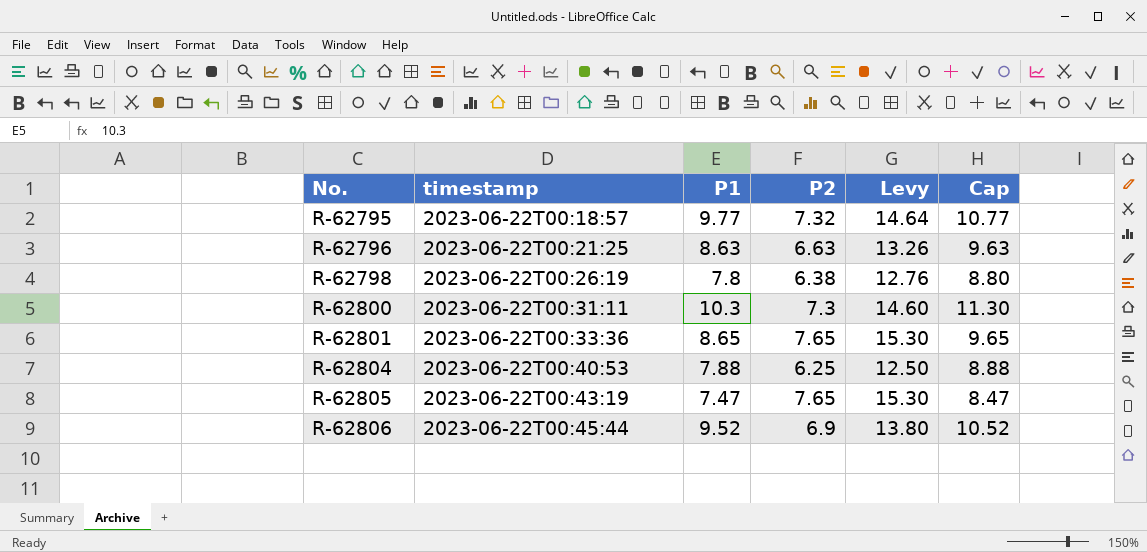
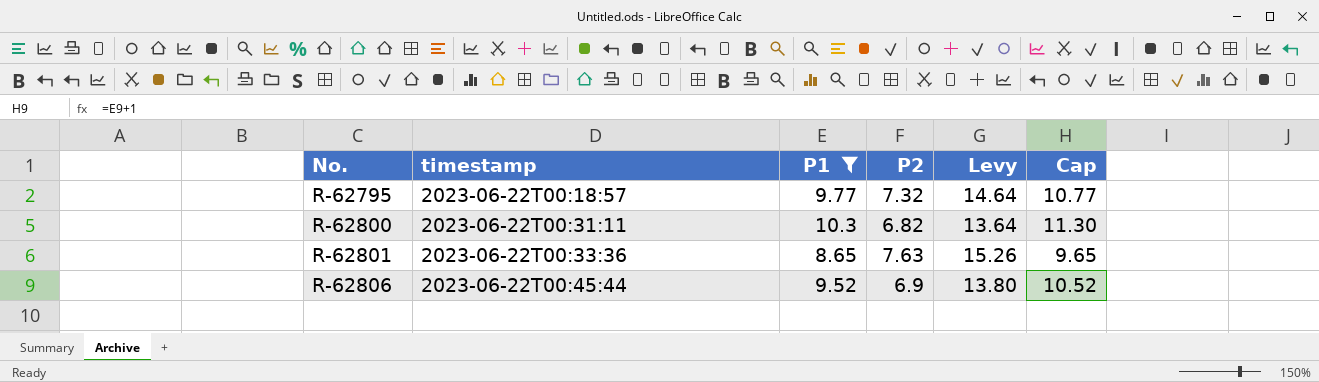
filter: none -> P1 >= 8.65
R-62800 | P2: 7.3 -> 6.82
R-62800 | Levy: 14.60 -> 13.64
R-62801 | P2: 7.65 -> 7.63
R-62801 | Levy: 15.30 -> 15.26

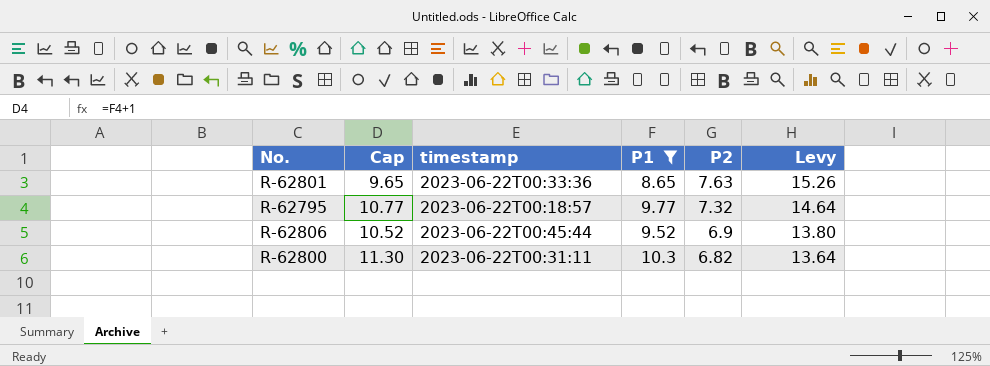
row order: No. ascending -> P2 descending
column Cap | position: 6 -> 2

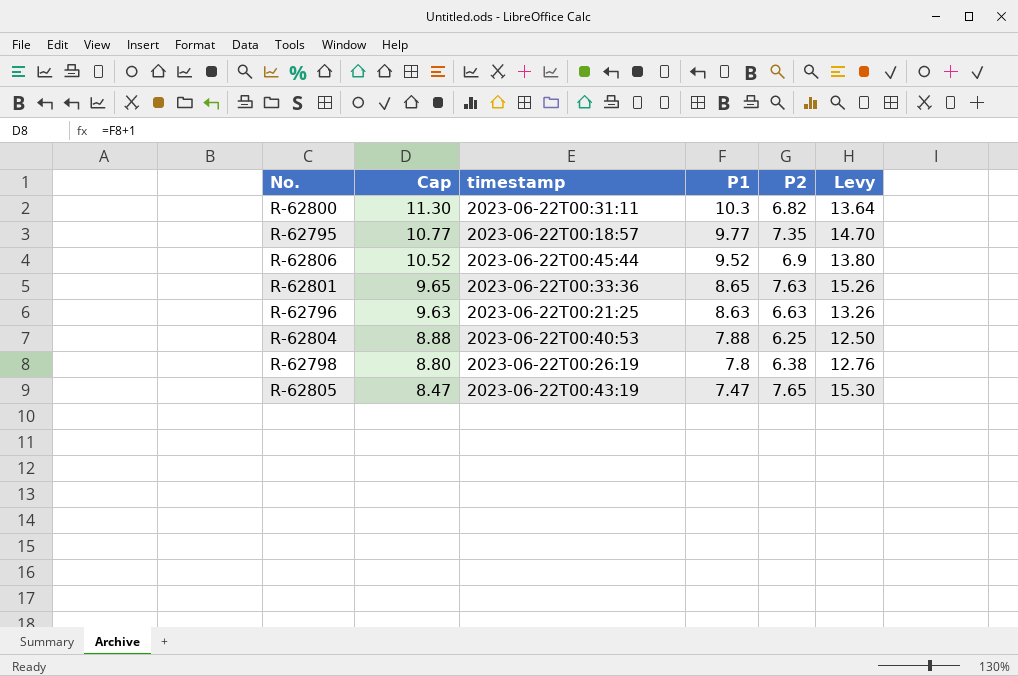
filter: P1 >= 8.65 -> none
row order: P2 descending -> Cap descending
R-62795 | P2: 7.32 -> 7.35
R-62795 | Levy: 14.64 -> 14.70

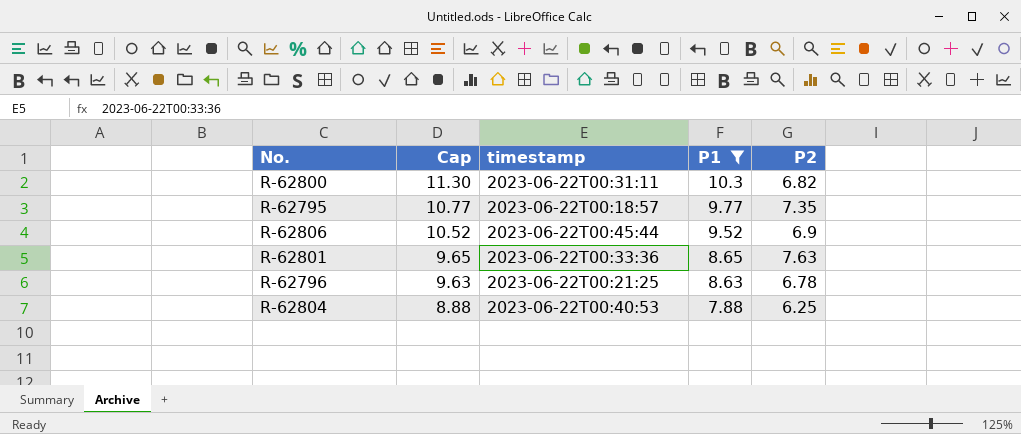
filter: none -> P1 >= 7.88
column Levy | formula: [P2] * 2 -> none
R-62796 | P2: 6.63 -> 6.78

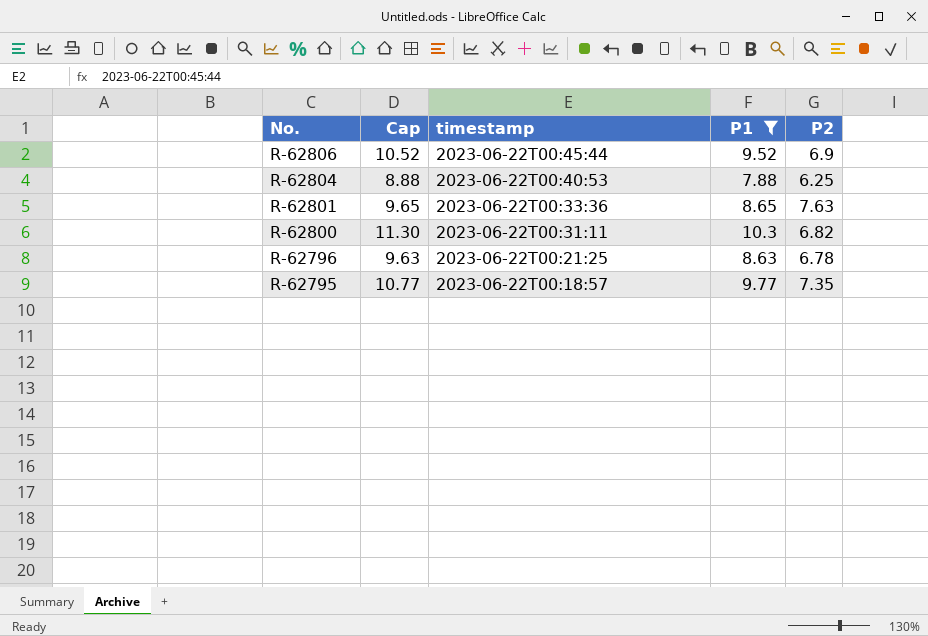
row order: Cap descending -> No. descending

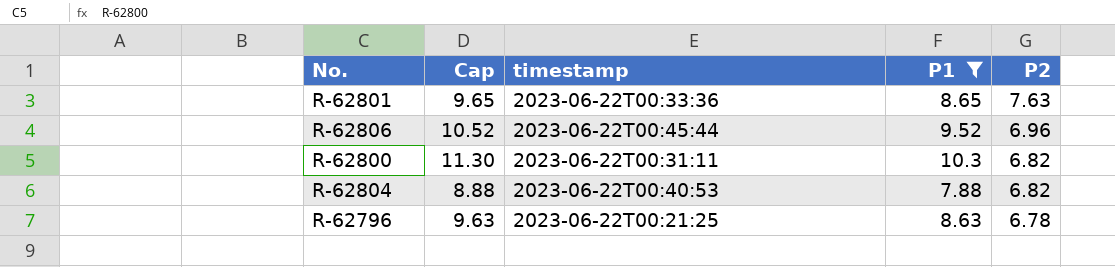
row order: No. descending -> P2 descending
row R-62795: 10.77 | 2023-06-22T00:18:57 | 9.77 | 7.35 -> none
R-62806 | P2: 6.9 -> 6.96
R-62804 | P2: 6.25 -> 6.82

